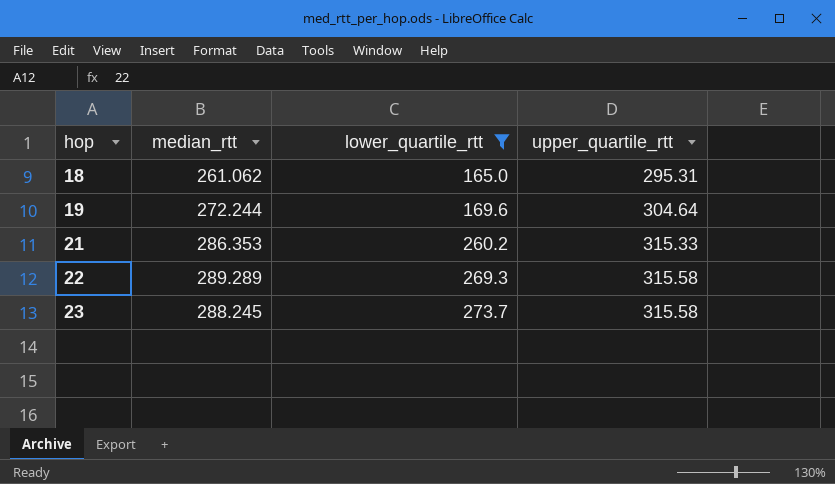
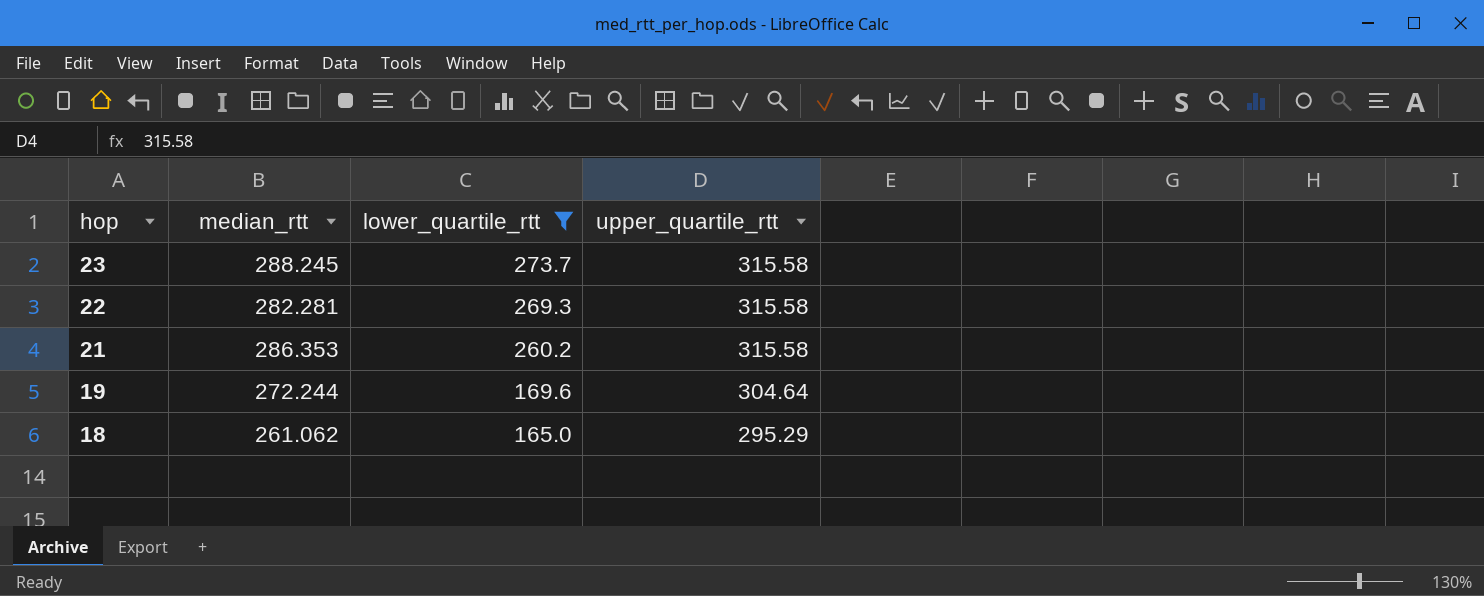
row order: hop ascending -> hop descending
22 | median_rtt: 289.289 -> 282.281
21 | upper_quartile_rtt: 315.33 -> 315.58
18 | upper_quartile_rtt: 295.31 -> 295.29

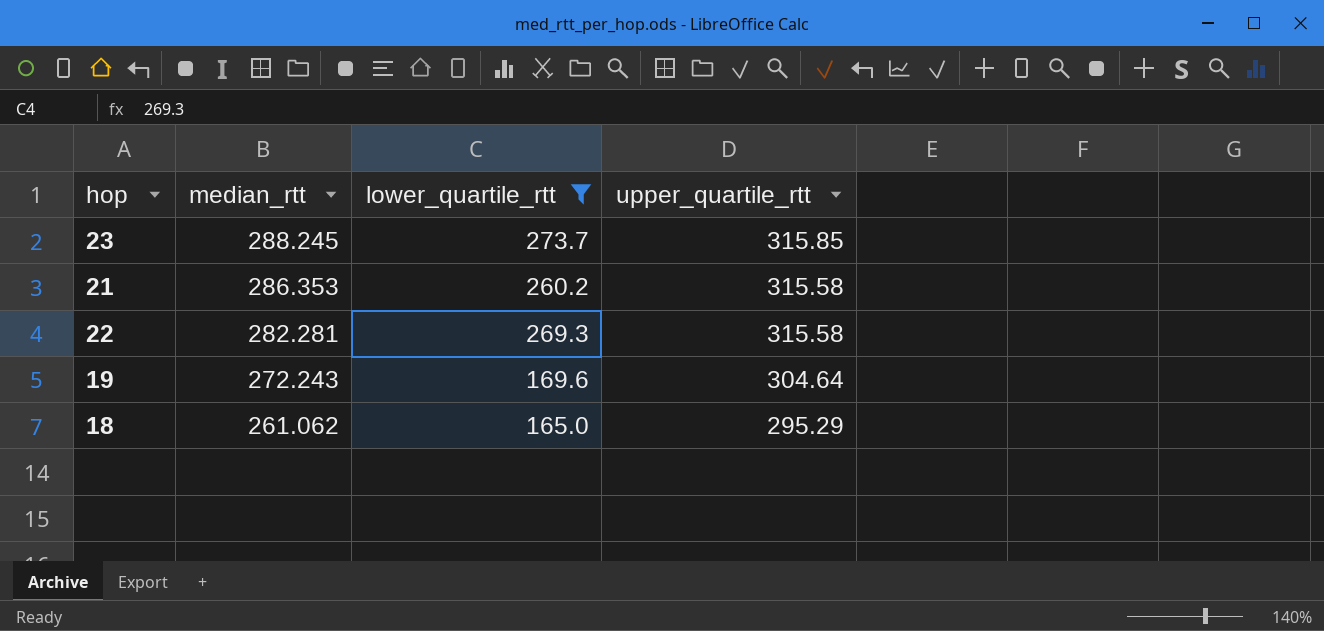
row order: hop descending -> median_rtt descending
23 | upper_quartile_rtt: 315.58 -> 315.85
19 | median_rtt: 272.244 -> 272.243

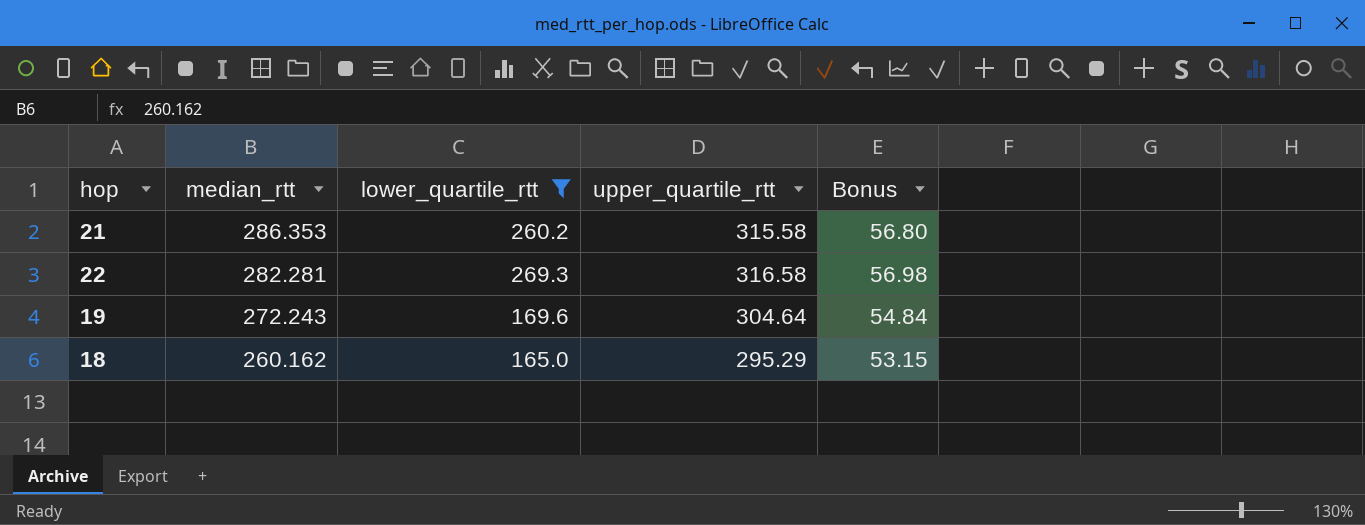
column Bonus | formula: none -> [upper_quartile_rtt] * 0.18
row 23: 288.245 | 273.7 | 315.85 -> none
22 | upper_quartile_rtt: 315.58 -> 316.58
18 | median_rtt: 261.062 -> 260.162

